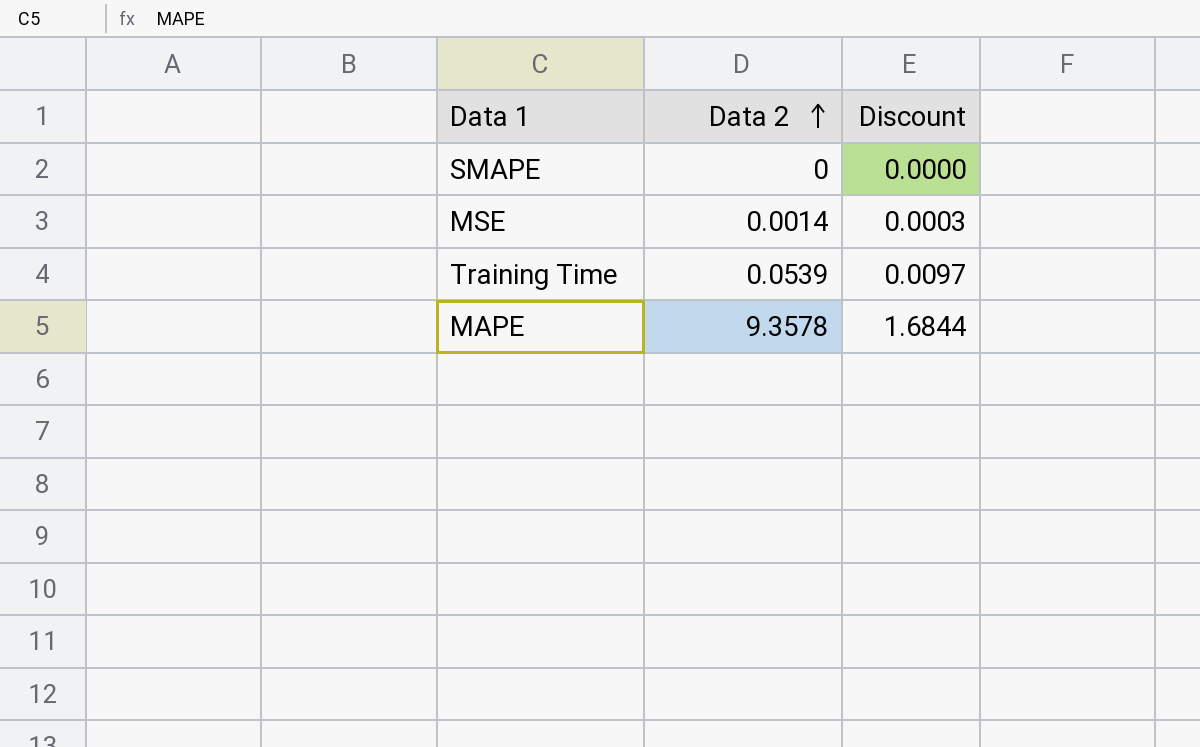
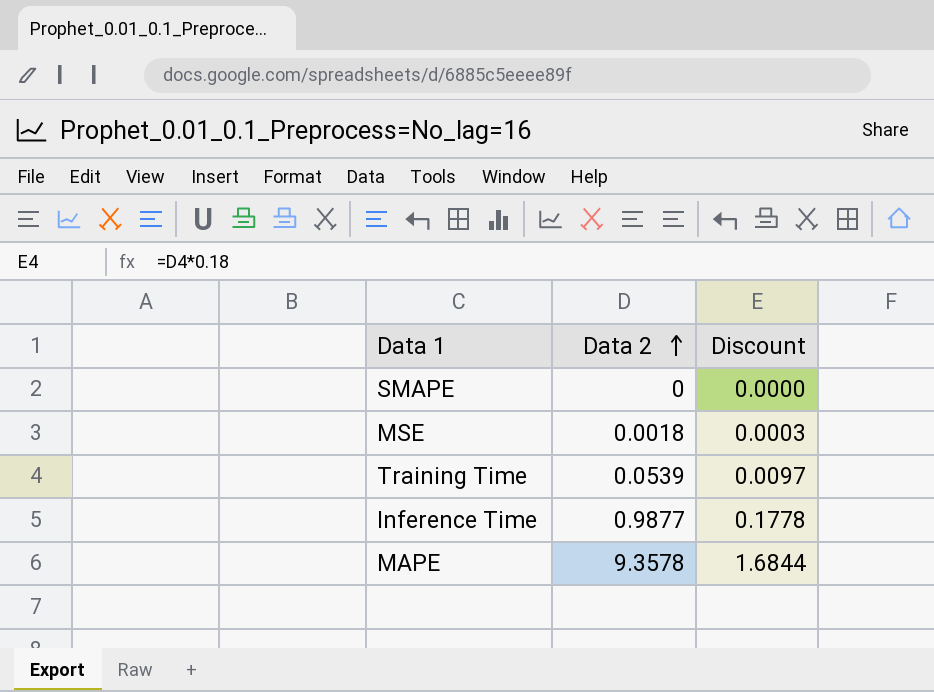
MSE | Data 2: 0.0014 -> 0.0018
row Inference Time: none -> 0.9877 | 0.1778

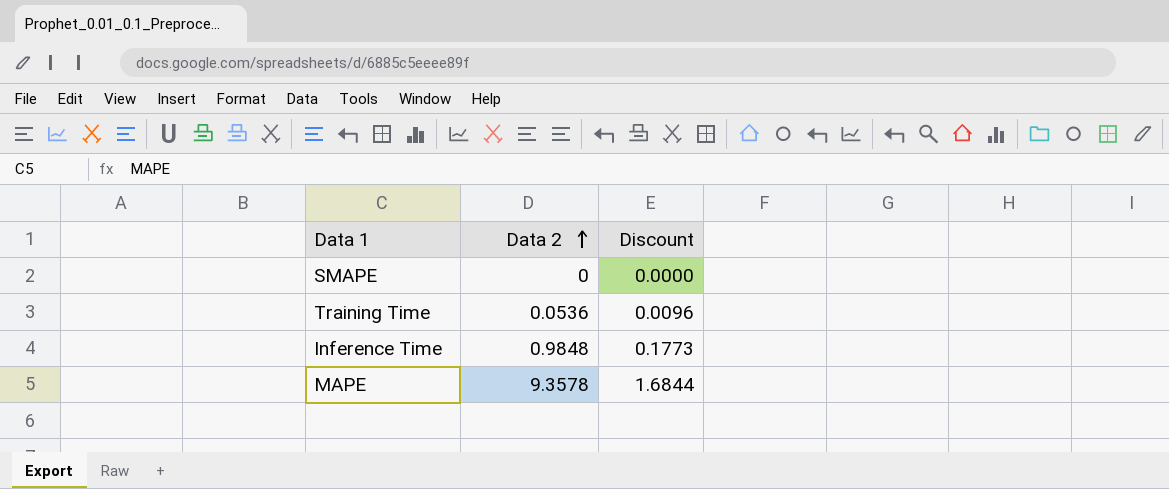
row MSE: 0.0018 | 0.0003 -> none
Training Time | Data 2: 0.0539 -> 0.0536
Training Time | Discount: 0.0097 -> 0.0096
Inference Time | Data 2: 0.9877 -> 0.9848
Inference Time | Discount: 0.1778 -> 0.1773

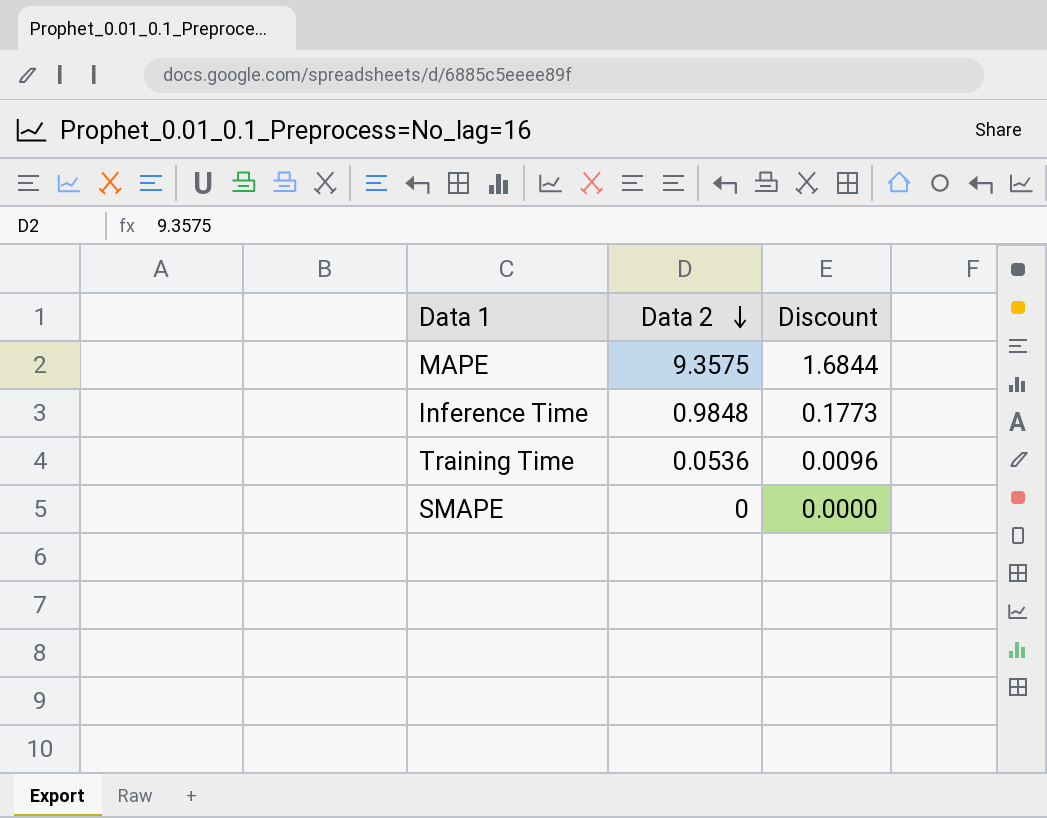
row order: Data 2 ascending -> Data 2 descending
MAPE | Data 2: 9.3578 -> 9.3575

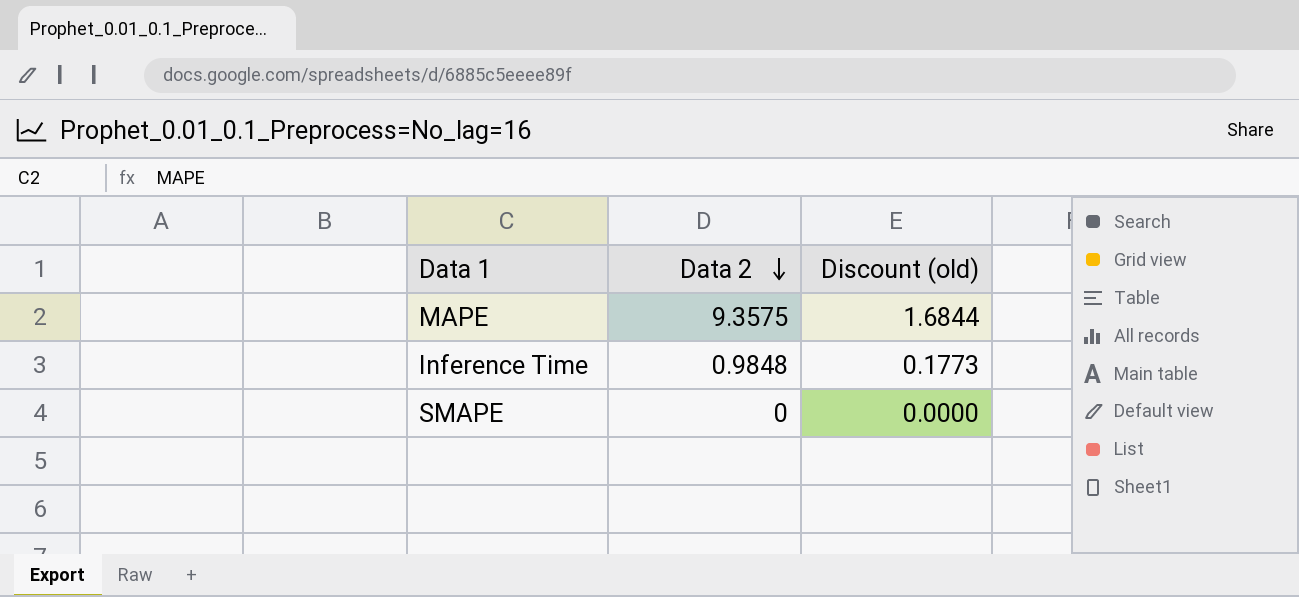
column name: Discount -> Discount (old)
row Training Time: 0.0536 | 0.0096 -> none

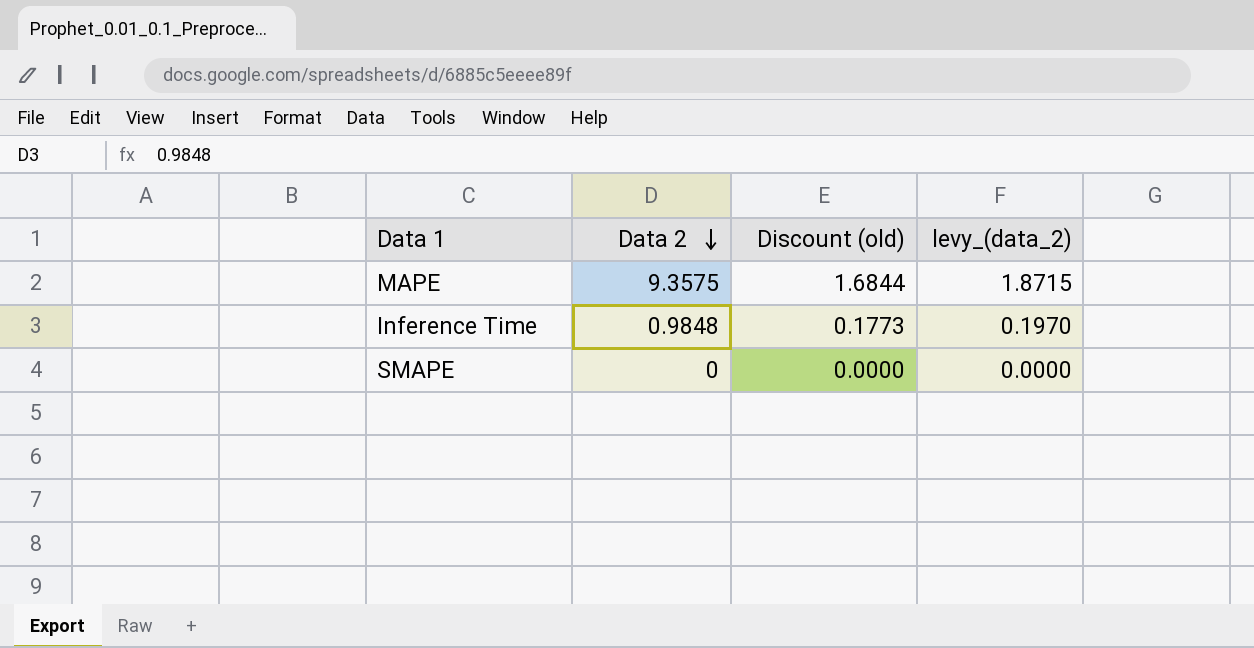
column levy_(data_2) | formula: none -> [Data 2] * 0.2

